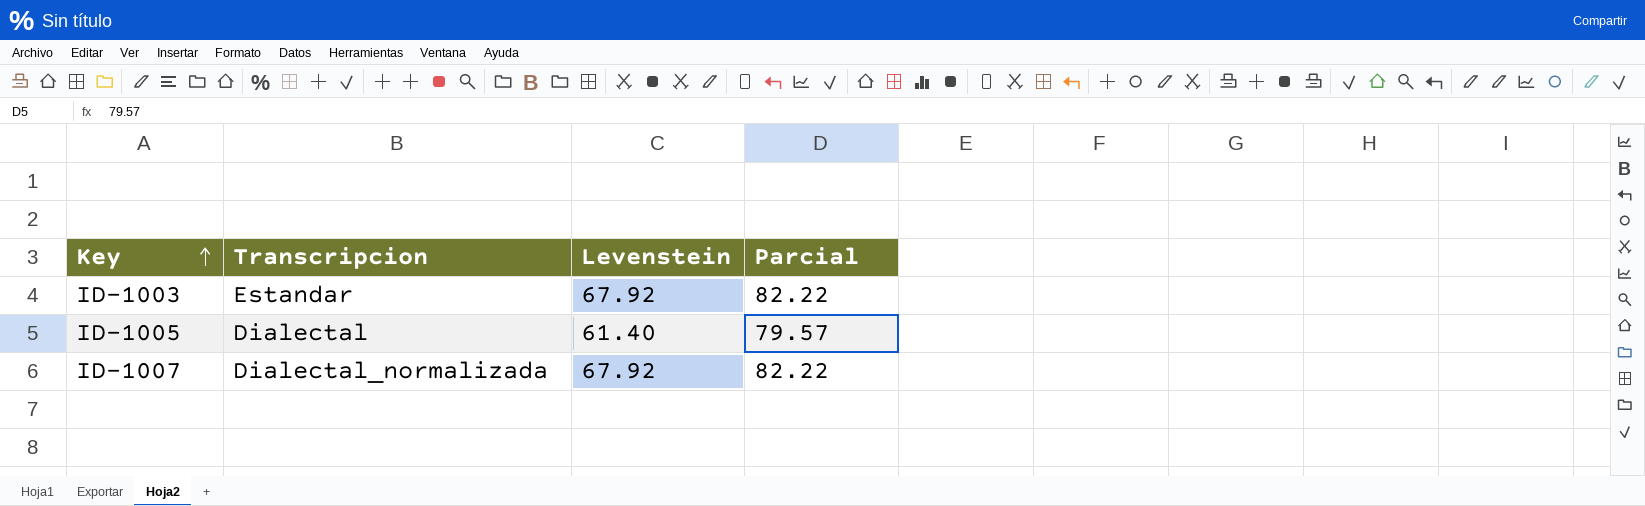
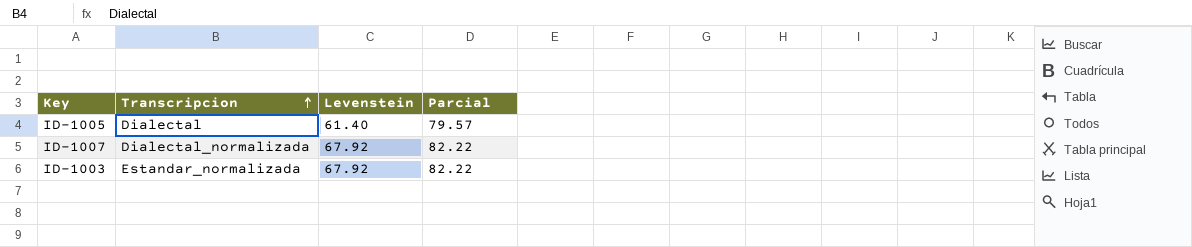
row order: Key ascending -> Transcripcion ascending
ID-1003 | Transcripcion: Estandar -> Estandar_normalizada

